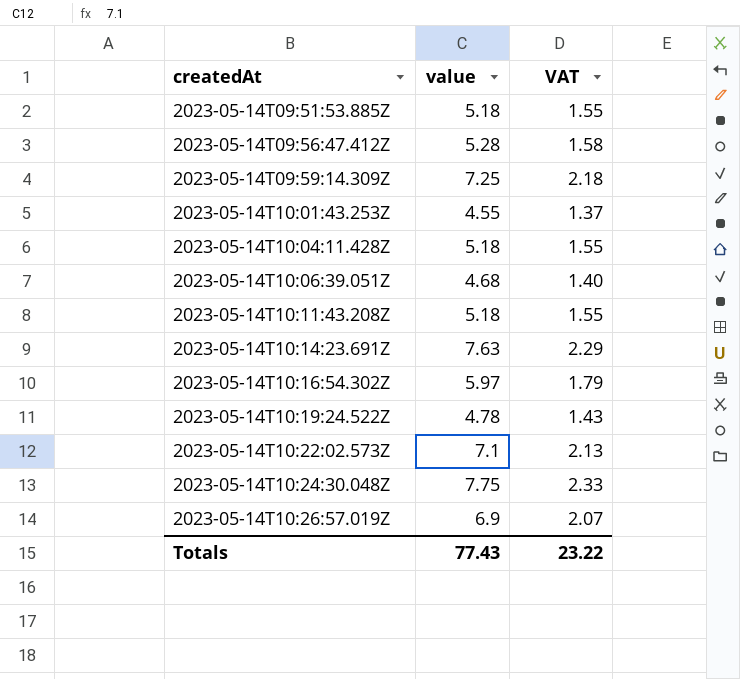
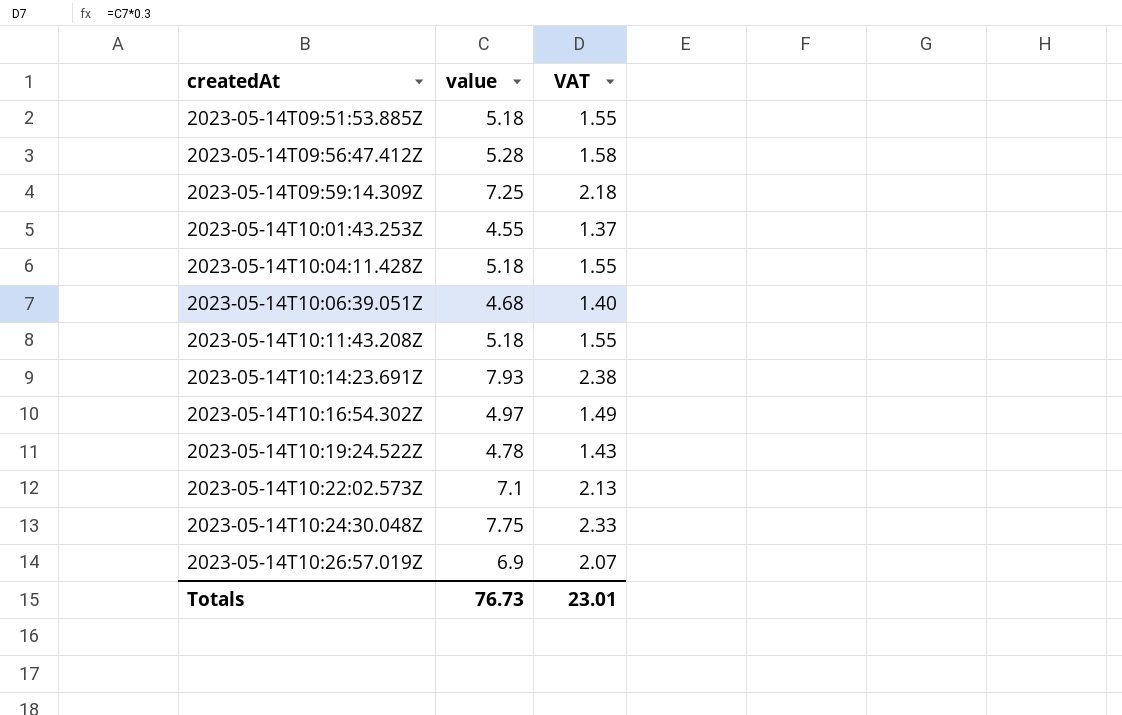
2023-05-14T10:14:23.691Z | value: 7.63 -> 7.93
2023-05-14T10:14:23.691Z | VAT: 2.29 -> 2.38
2023-05-14T10:16:54.302Z | value: 5.97 -> 4.97
2023-05-14T10:16:54.302Z | VAT: 1.79 -> 1.49
Totals | value: 77.43 -> 76.73
Totals | VAT: 23.22 -> 23.01

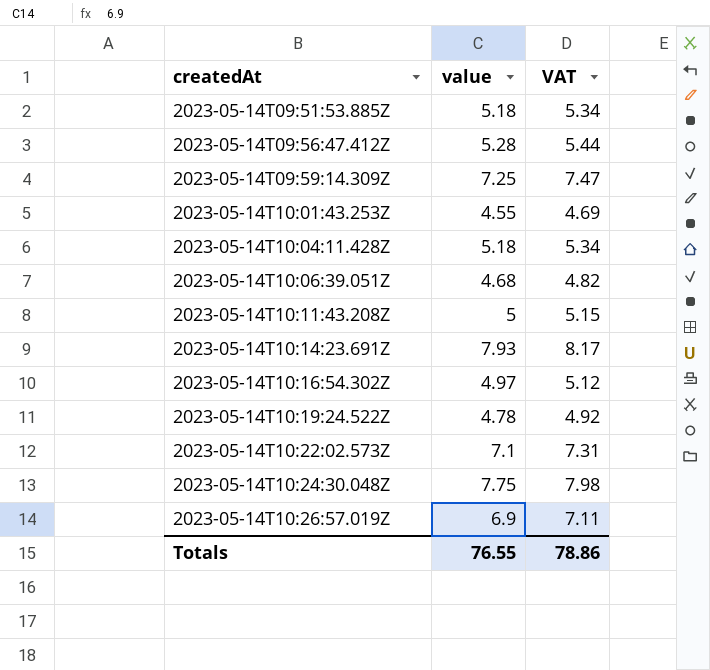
column VAT | formula: [value] * 0.3 -> [value] * 1.03
2023-05-14T10:11:43.208Z | value: 5.18 -> 5
Totals | value: 76.73 -> 76.55
Totals | VAT: 23.01 -> 78.86

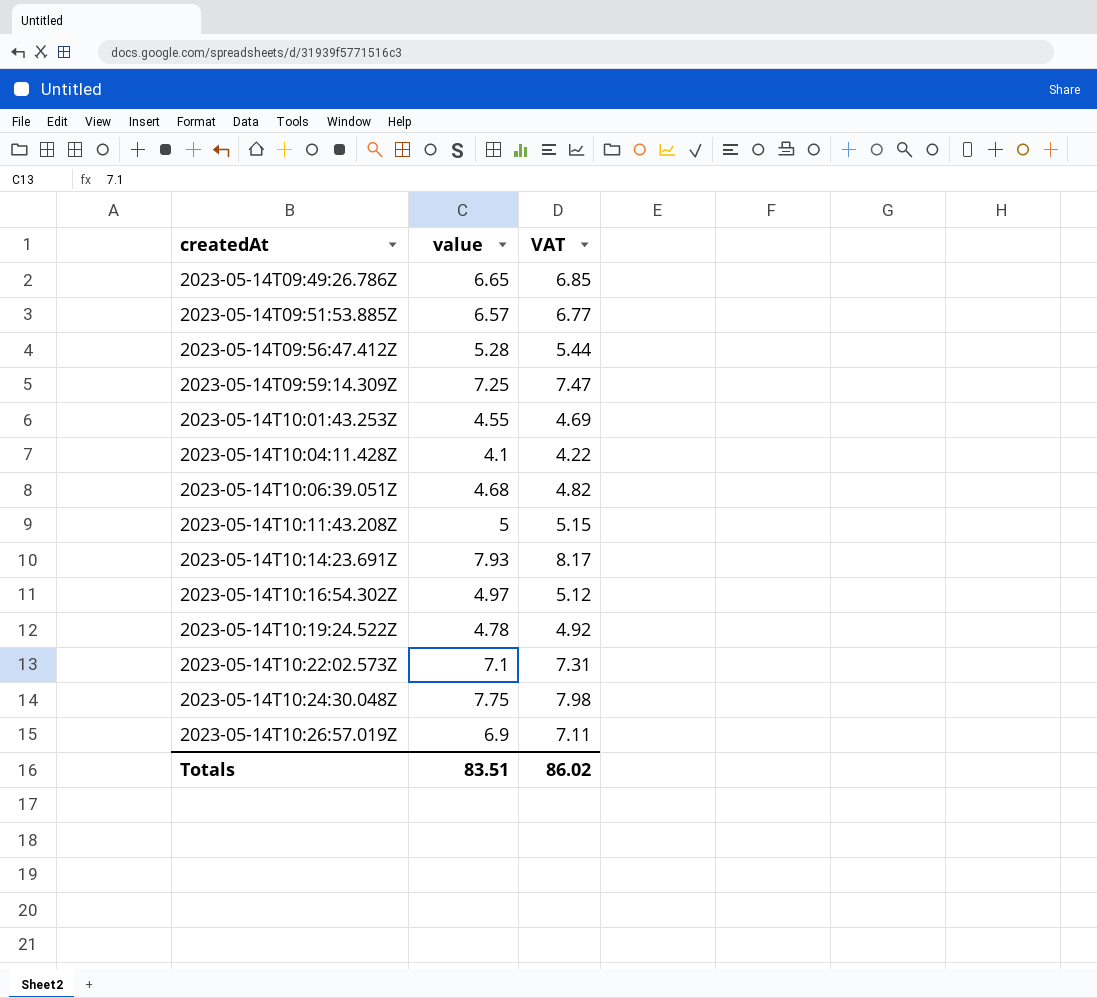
row 2023-05-14T09:49:26.786Z: none -> 6.65 | 6.85
2023-05-14T09:51:53.885Z | value: 5.18 -> 6.57
2023-05-14T09:51:53.885Z | VAT: 5.34 -> 6.77
2023-05-14T10:04:11.428Z | value: 5.18 -> 4.1
2023-05-14T10:04:11.428Z | VAT: 5.34 -> 4.22
Totals | value: 76.55 -> 83.51
Totals | VAT: 78.86 -> 86.02

